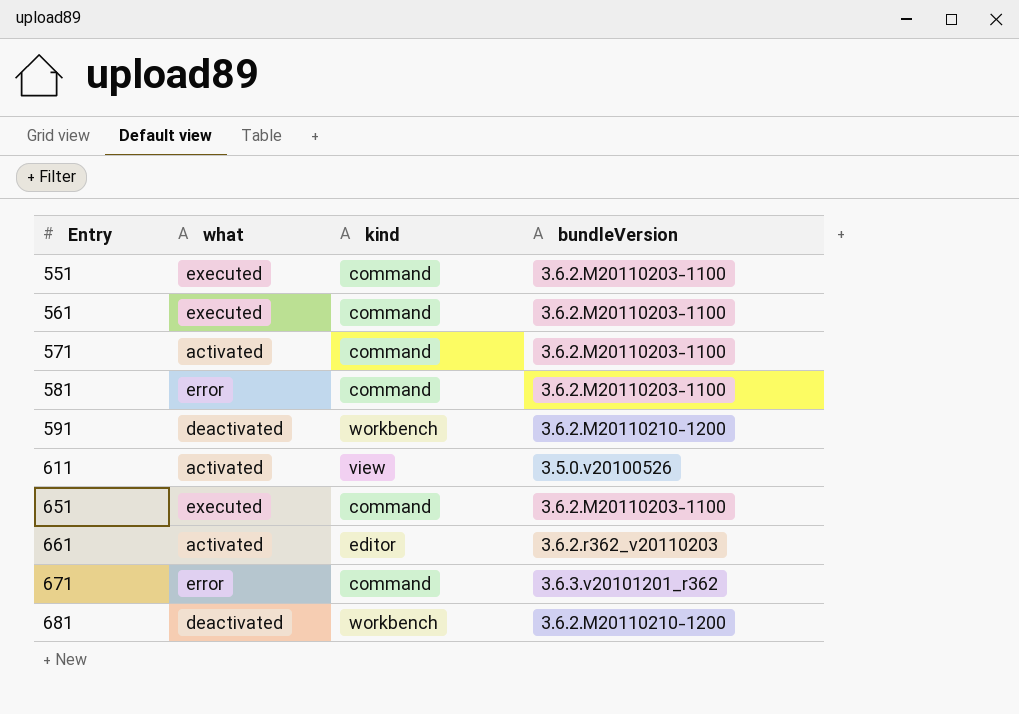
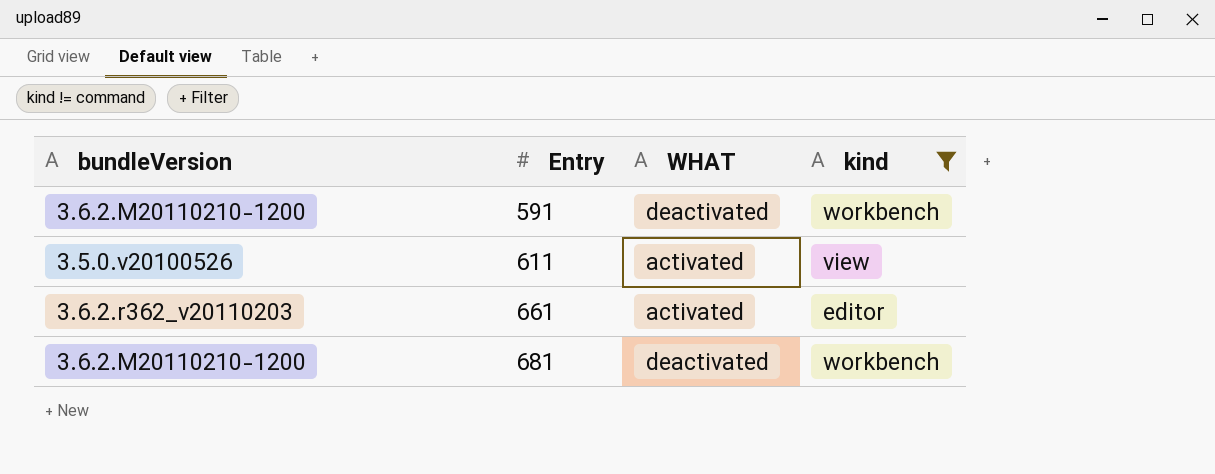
filter: none -> kind != command
column bundleVersion | position: 4 -> 1
column name: what -> WHAT

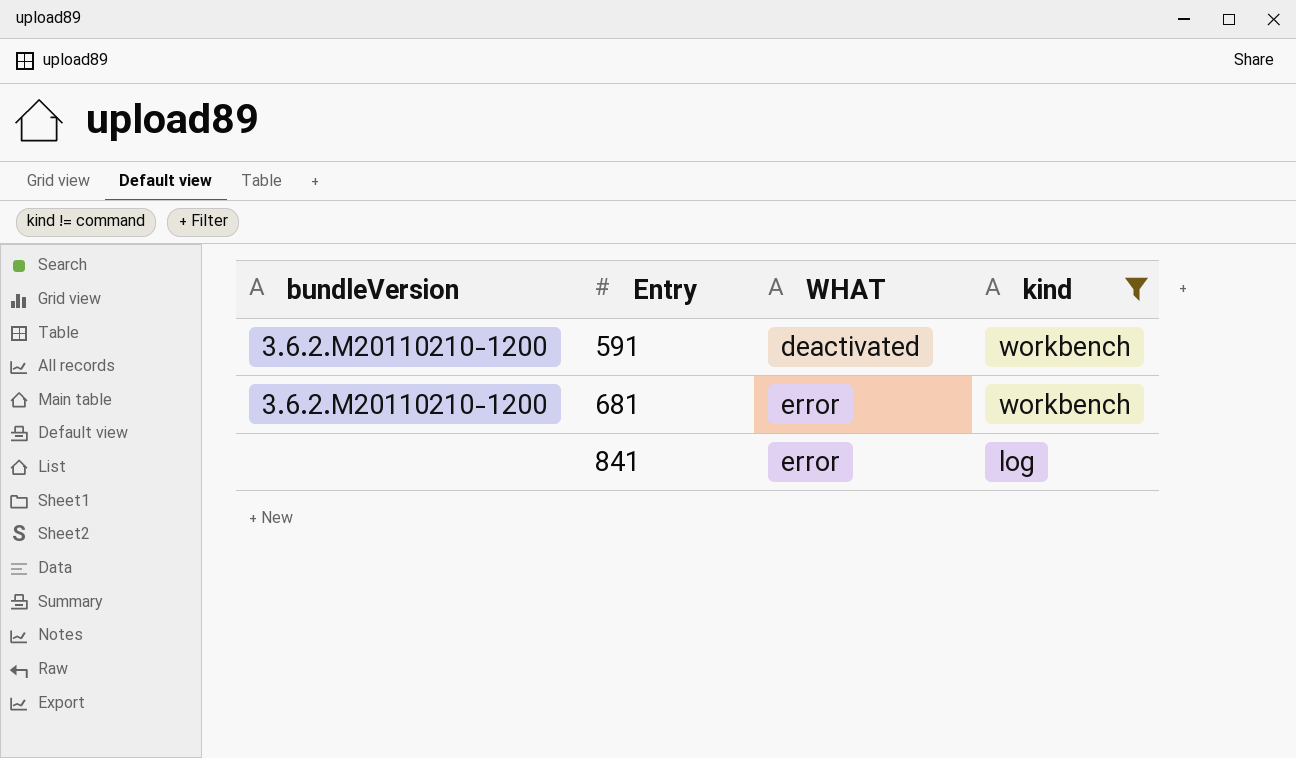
row 611: 3.5.0.v20100526 | activated | view -> none
row 661: 3.6.2.r362_v20110203 | activated | editor -> none
681 | WHAT: deactivated -> error
row 841: none -> none | error | log

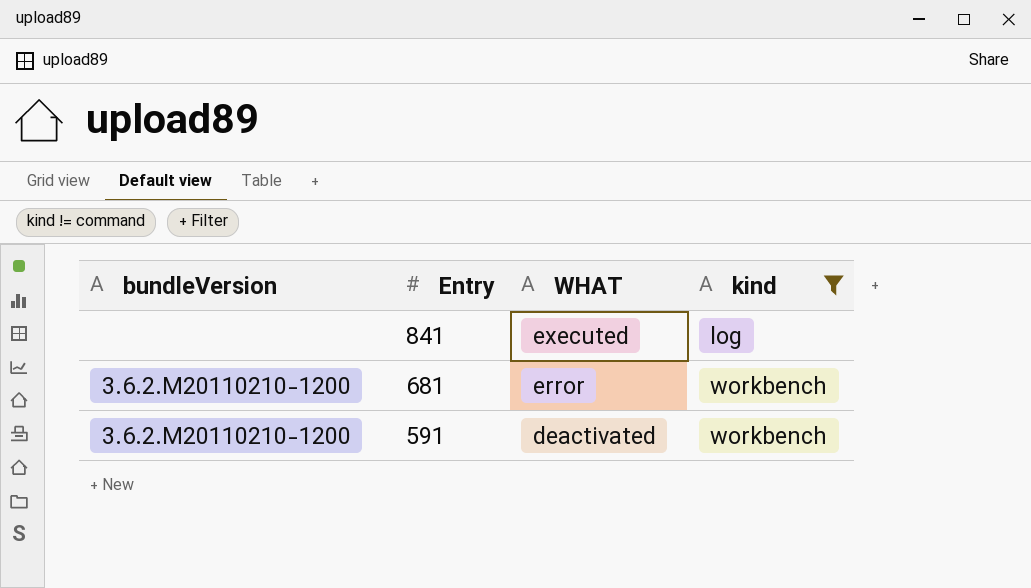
row order: Entry ascending -> Entry descending
841 | WHAT: error -> executed

